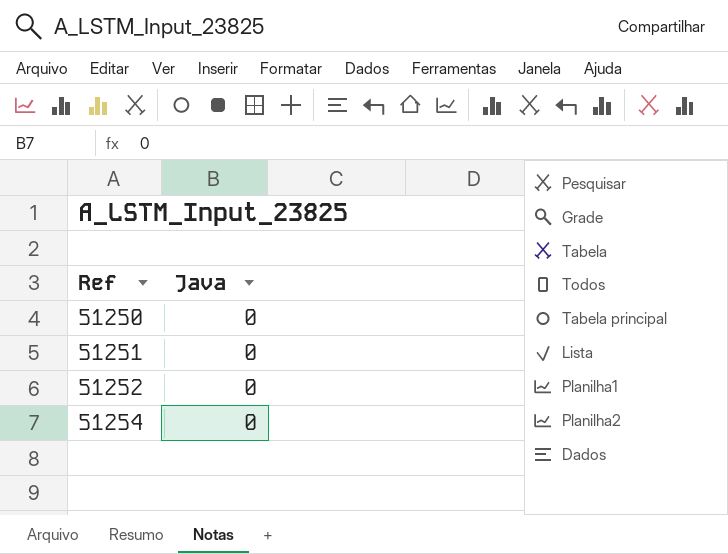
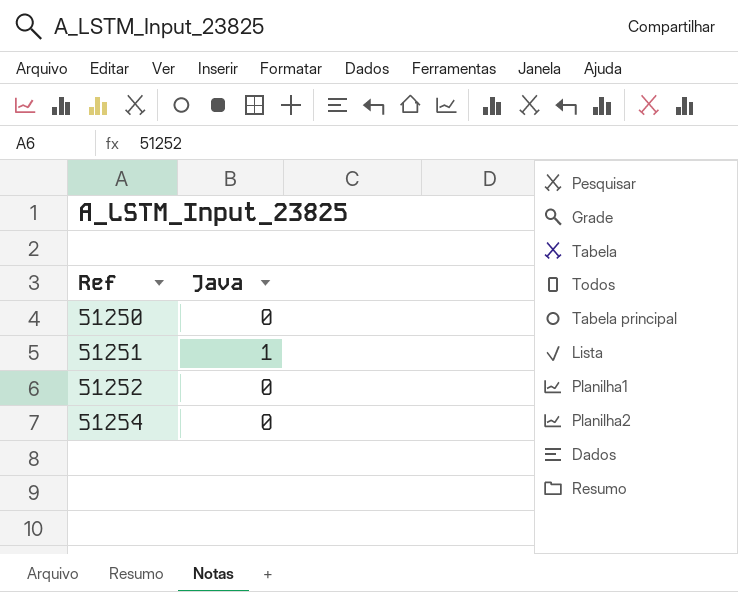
51251 | Java: 0 -> 1

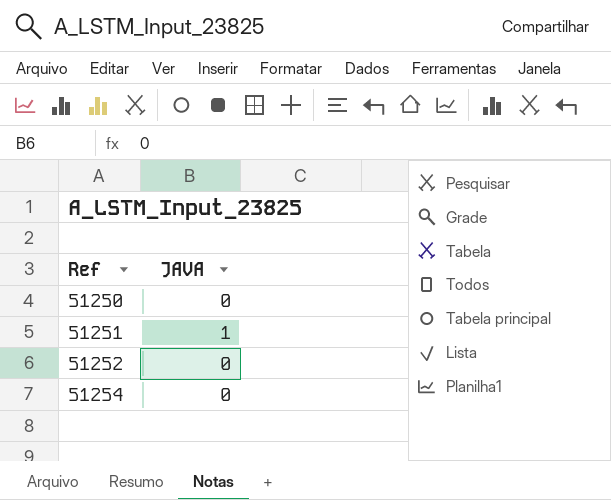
column name: Java -> JAVA

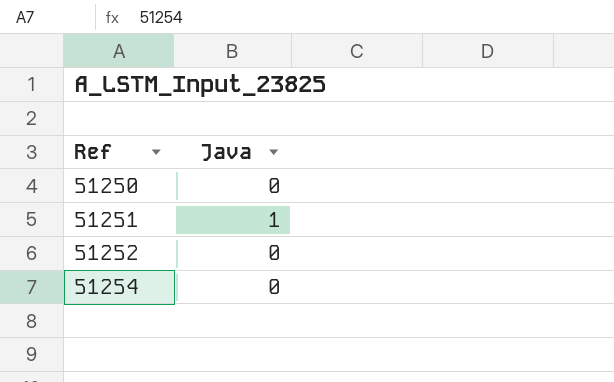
column name: JAVA -> Java

